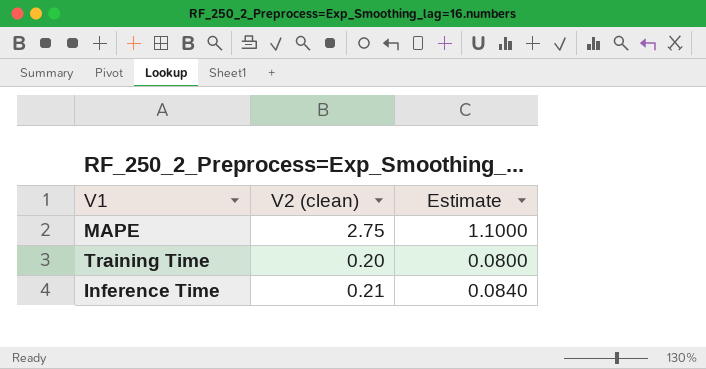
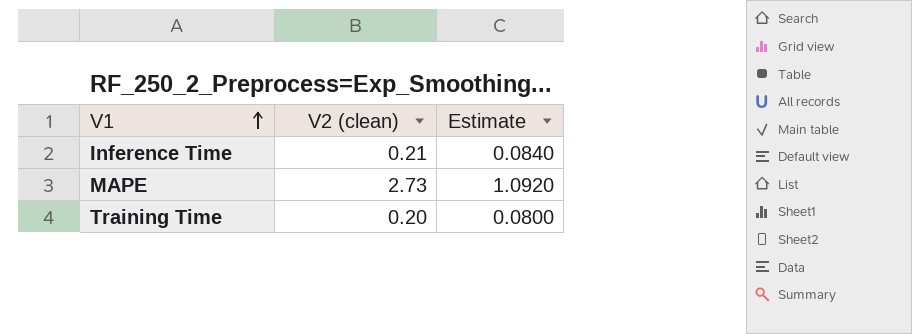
row order: none -> V1 ascending
MAPE | V2 (clean): 2.75 -> 2.73
MAPE | Estimate: 1.1000 -> 1.0920

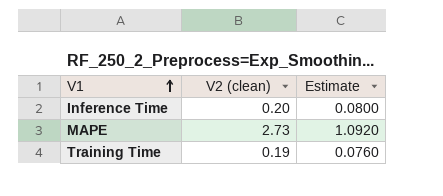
Inference Time | V2 (clean): 0.21 -> 0.20
Inference Time | Estimate: 0.0840 -> 0.0800
Training Time | V2 (clean): 0.20 -> 0.19
Training Time | Estimate: 0.0800 -> 0.0760

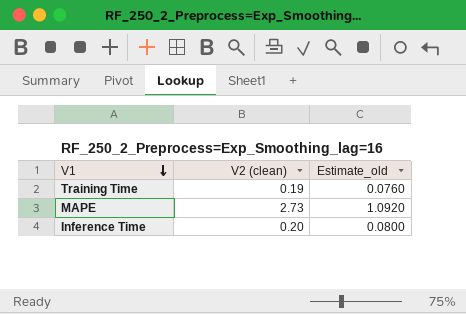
row order: V1 ascending -> V1 descending
column name: Estimate -> Estimate_old

